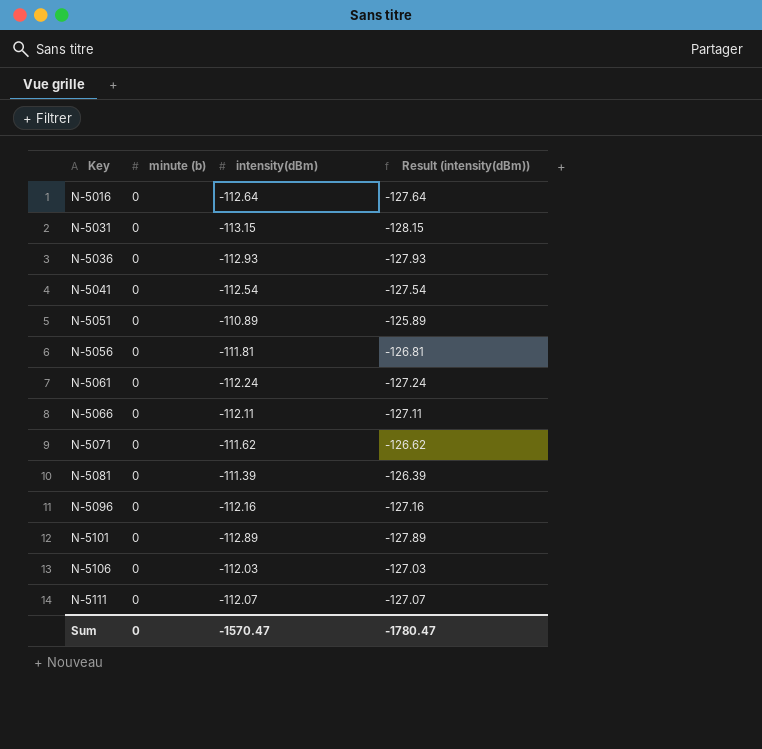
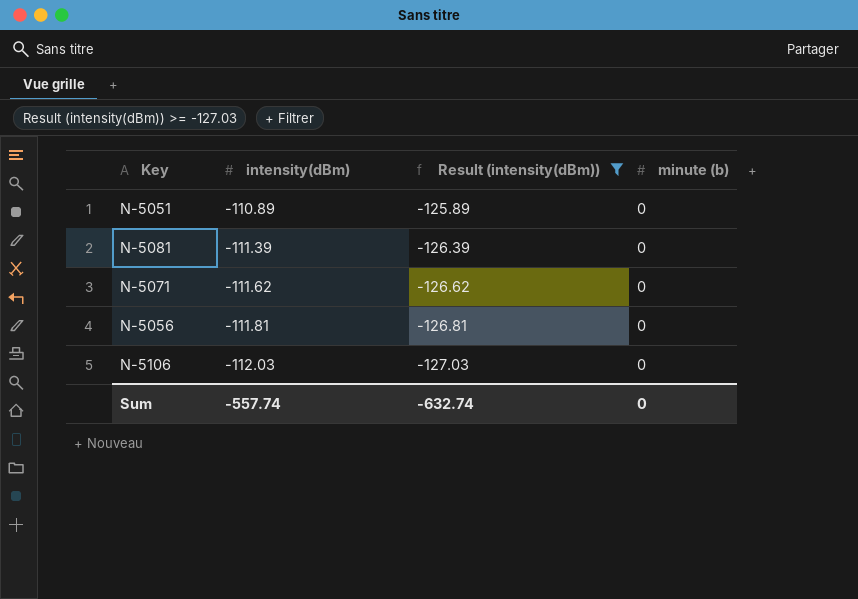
filter: none -> Result (intensity(dBm)) >= -127.03
row order: Key ascending -> intensity(dBm) descending
column minute (b) | position: 2 -> 4
Sum | intensity(dBm): -1570.47 -> -557.74
Sum | Result (intensity(dBm)): -1780.47 -> -632.74

